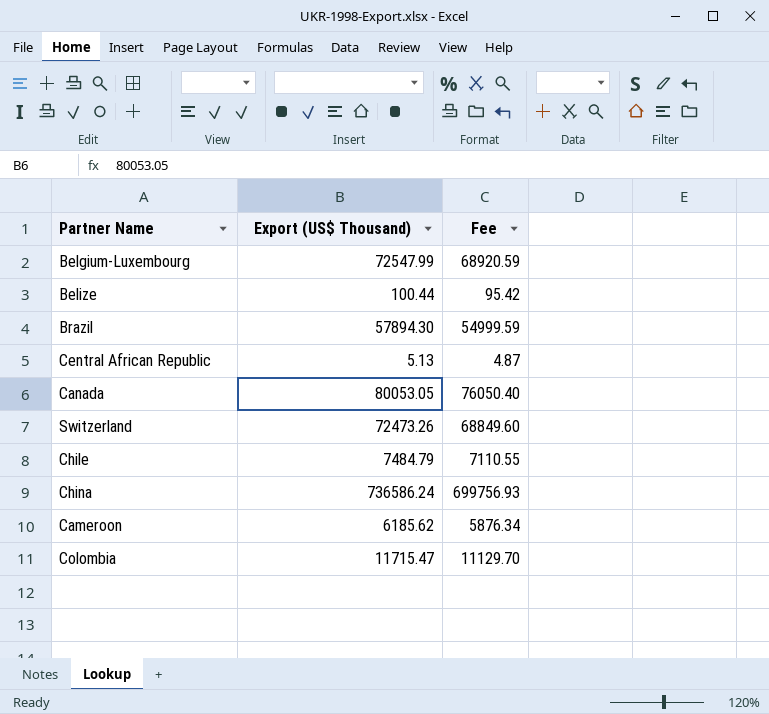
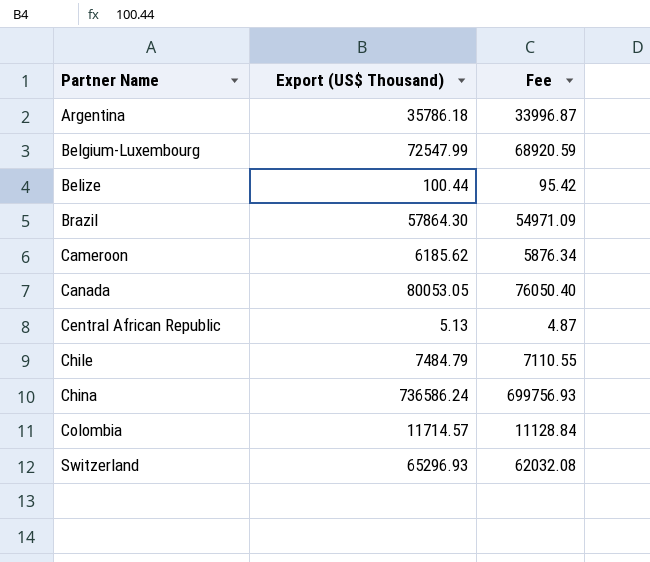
row order: none -> Partner Name ascending
row Argentina: none -> 35786.18 | 33996.87
Brazil | Export (US$ Thousand): 57894.30 -> 57864.30
Brazil | Fee: 54999.59 -> 54971.09
Colombia | Export (US$ Thousand): 11715.47 -> 11714.57
Colombia | Fee: 11129.70 -> 11128.84
Switzerland | Export (US$ Thousand): 72473.26 -> 65296.93
Switzerland | Fee: 68849.60 -> 62032.08

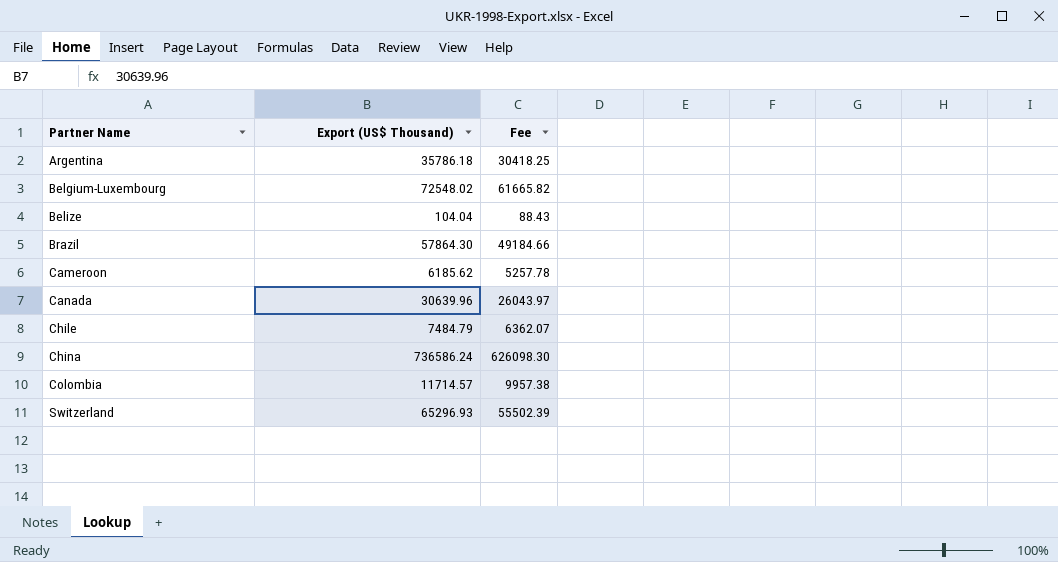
column Fee | formula: [Export (US$ Thousand)] * 0.95 -> [Export (US$ Thousand)] * 0.85
row Central African Republic: 5.13 | 4.87 -> none
Belgium-Luxembourg | Export (US$ Thousand): 72547.99 -> 72548.02
Belize | Export (US$ Thousand): 100.44 -> 104.04
Canada | Export (US$ Thousand): 80053.05 -> 30639.96

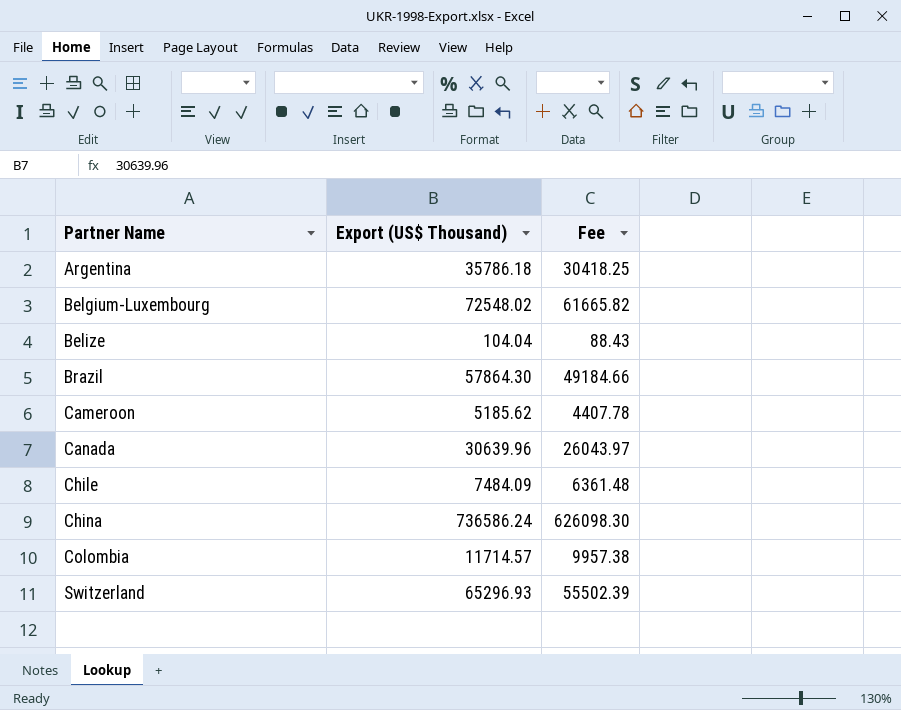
Cameroon | Export (US$ Thousand): 6185.62 -> 5185.62
Cameroon | Fee: 5257.78 -> 4407.78
Chile | Export (US$ Thousand): 7484.79 -> 7484.09
Chile | Fee: 6362.07 -> 6361.48

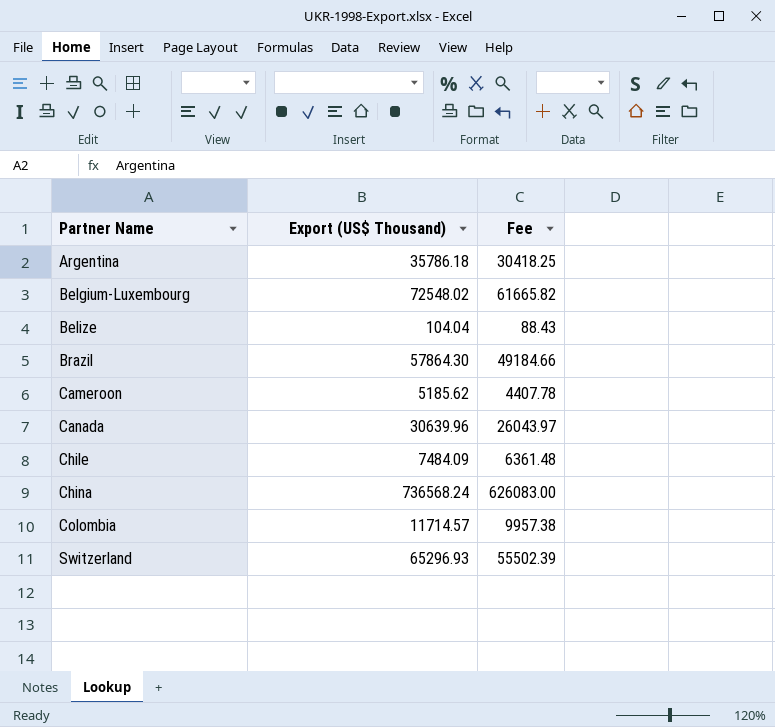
China | Export (US$ Thousand): 736586.24 -> 736568.24
China | Fee: 626098.30 -> 626083.00

